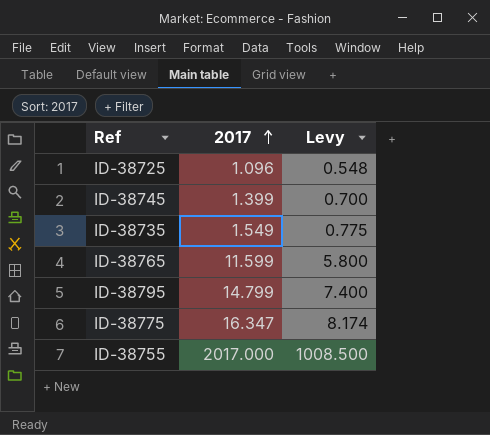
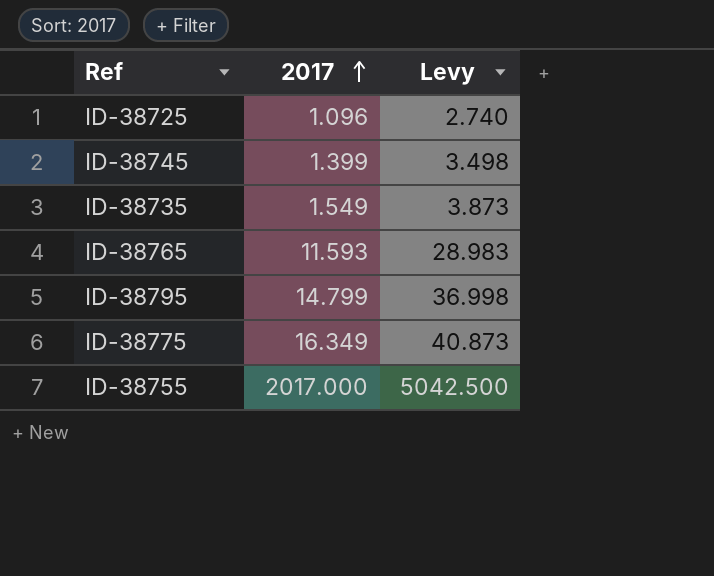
column Levy | formula: [2017] * 0.5 -> [2017] * 2.5
ID-38765 | 2017: 11.599 -> 11.593
ID-38775 | 2017: 16.347 -> 16.349

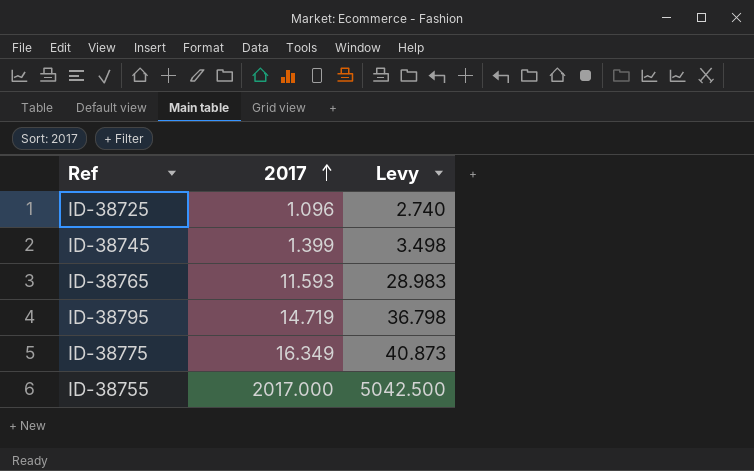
row ID-38735: 1.549 | 3.873 -> none
ID-38795 | 2017: 14.799 -> 14.719
ID-38795 | Levy: 36.998 -> 36.798

